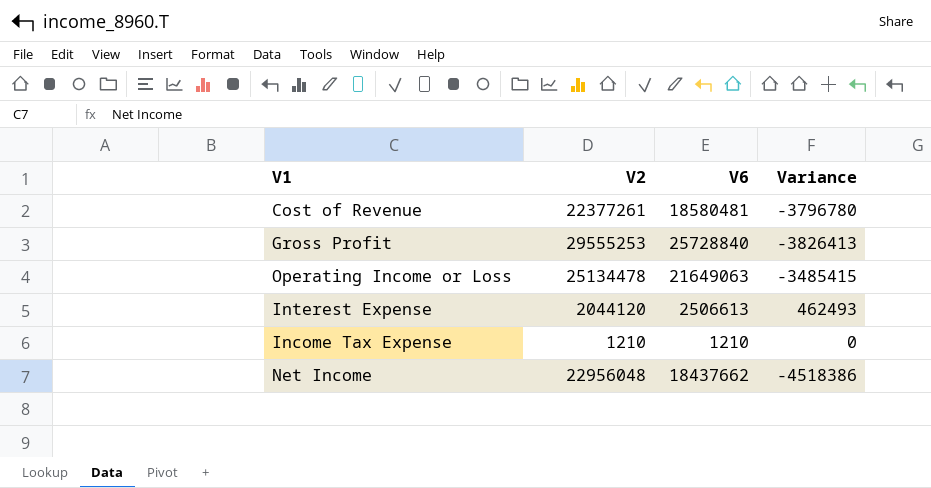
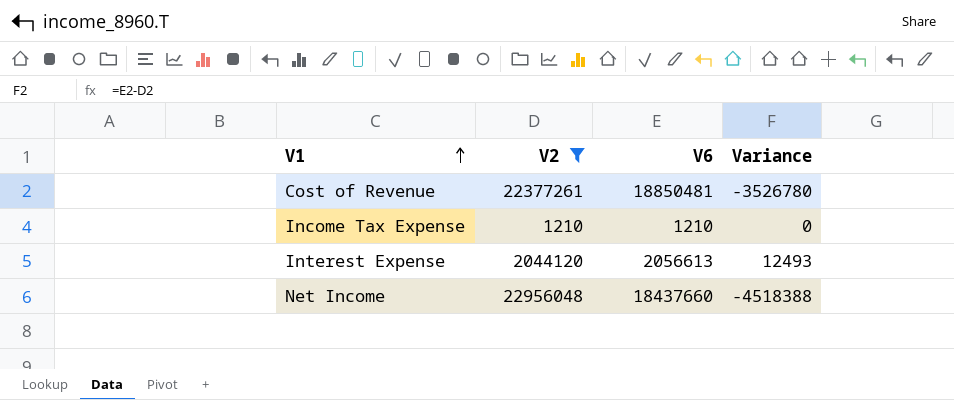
filter: none -> V2 <= 22956048
row order: none -> V1 ascending
Cost of Revenue | V6: 18580481 -> 18850481
Cost of Revenue | Variance: -3796780 -> -3526780
Interest Expense | V6: 2506613 -> 2056613
Interest Expense | Variance: 462493 -> 12493
Net Income | V6: 18437662 -> 18437660
Net Income | Variance: -4518386 -> -4518388

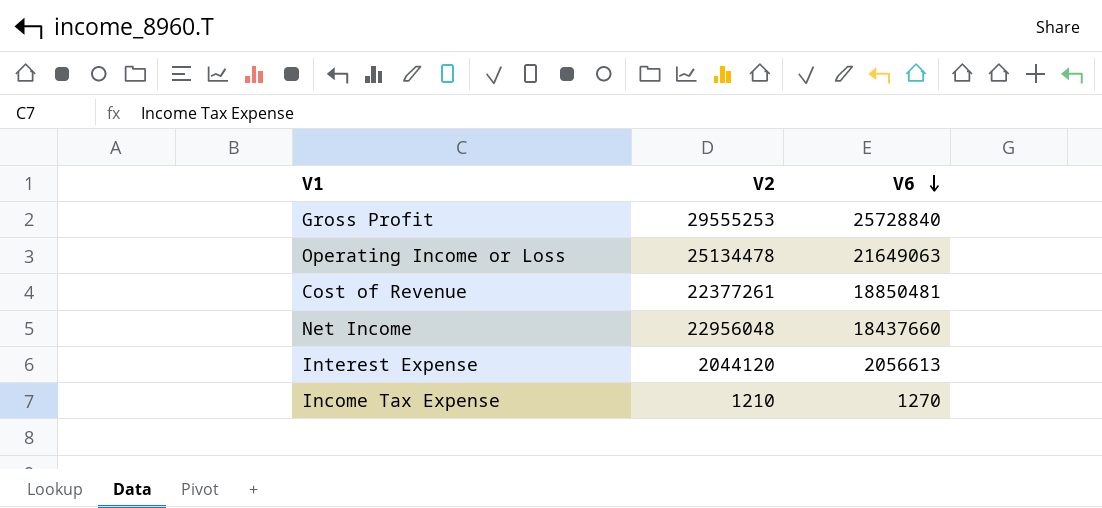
filter: V2 <= 22956048 -> none
row order: V1 ascending -> V6 descending
column Variance | formula: [V6] - [V2] -> none
Income Tax Expense | V6: 1210 -> 1270

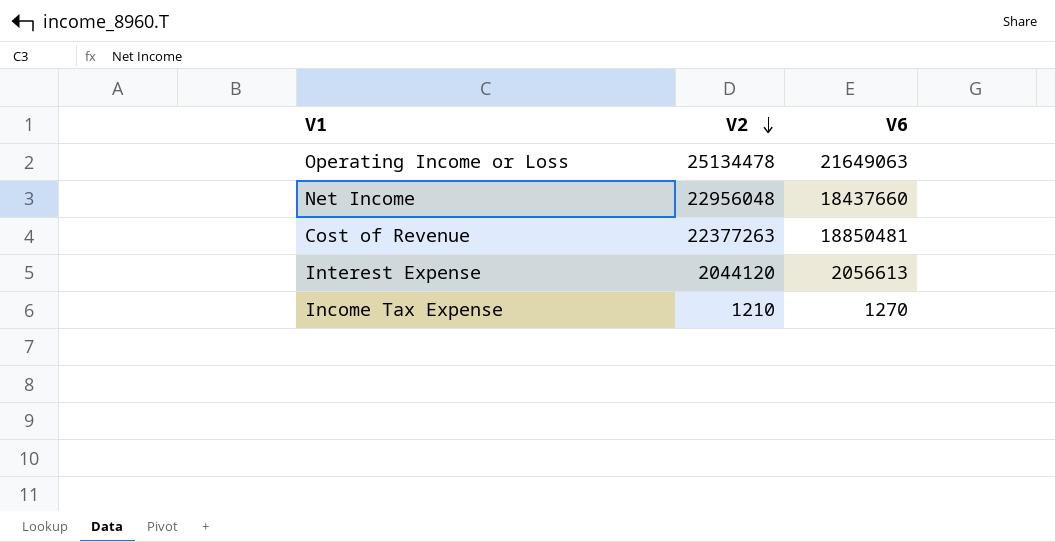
row order: V6 descending -> V2 descending
row Gross Profit: 29555253 | 25728840 -> none
Cost of Revenue | V2: 22377261 -> 22377263

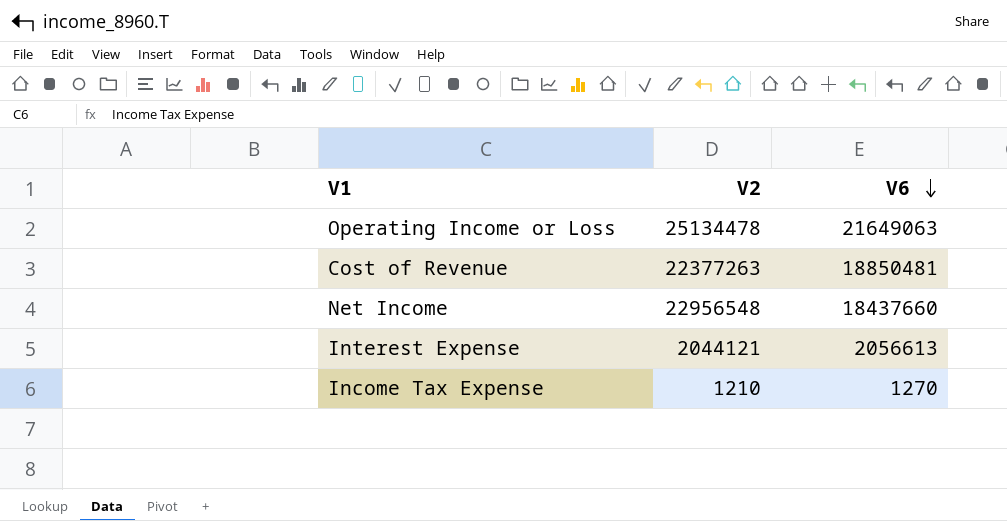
row order: V2 descending -> V6 descending
Net Income | V2: 22956048 -> 22956548
Interest Expense | V2: 2044120 -> 2044121

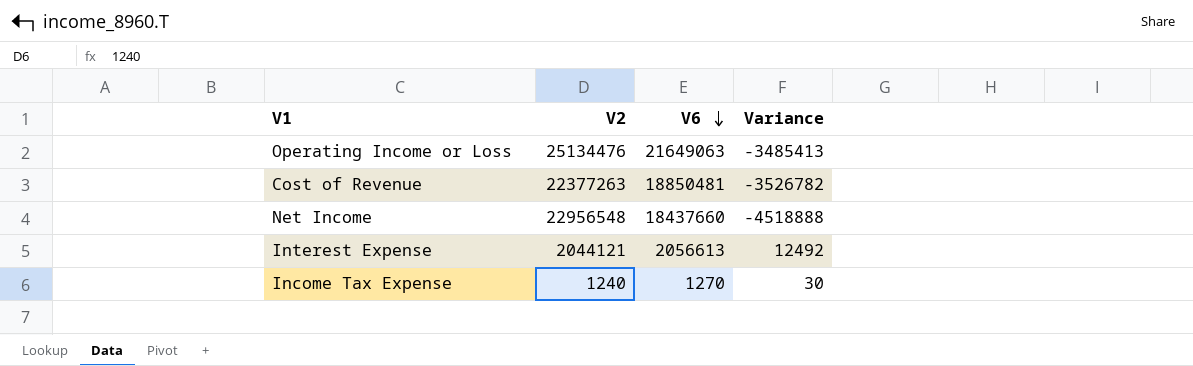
column Variance | formula: none -> [V6] - [V2]
Operating Income or Loss | V2: 25134478 -> 25134476
Income Tax Expense | V2: 1210 -> 1240

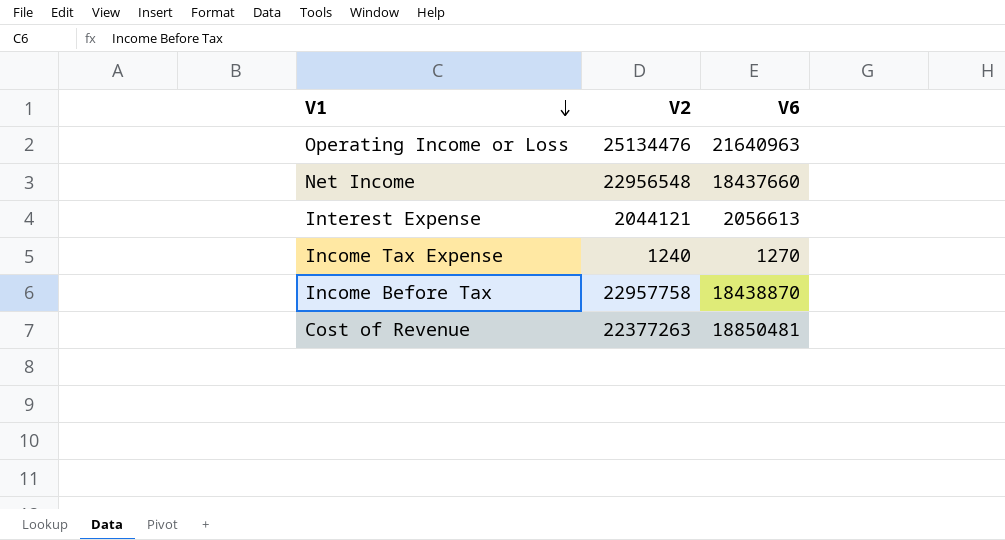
row order: V6 descending -> V1 descending
column Variance | formula: [V6] - [V2] -> none
Operating Income or Loss | V6: 21649063 -> 21640963
row Income Before Tax: none -> 22957758 | 18438870

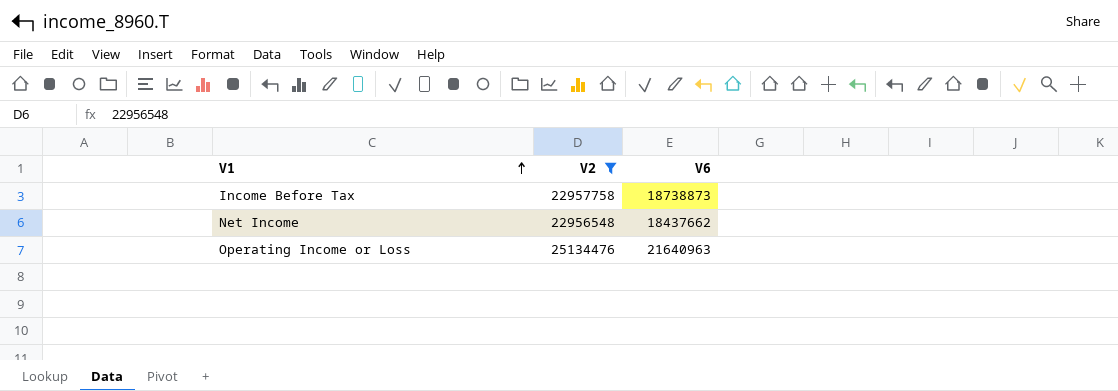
filter: none -> V2 >= 22956548
row order: V1 descending -> V1 ascending
Income Before Tax | V6: 18438870 -> 18738873
Net Income | V6: 18437660 -> 18437662

